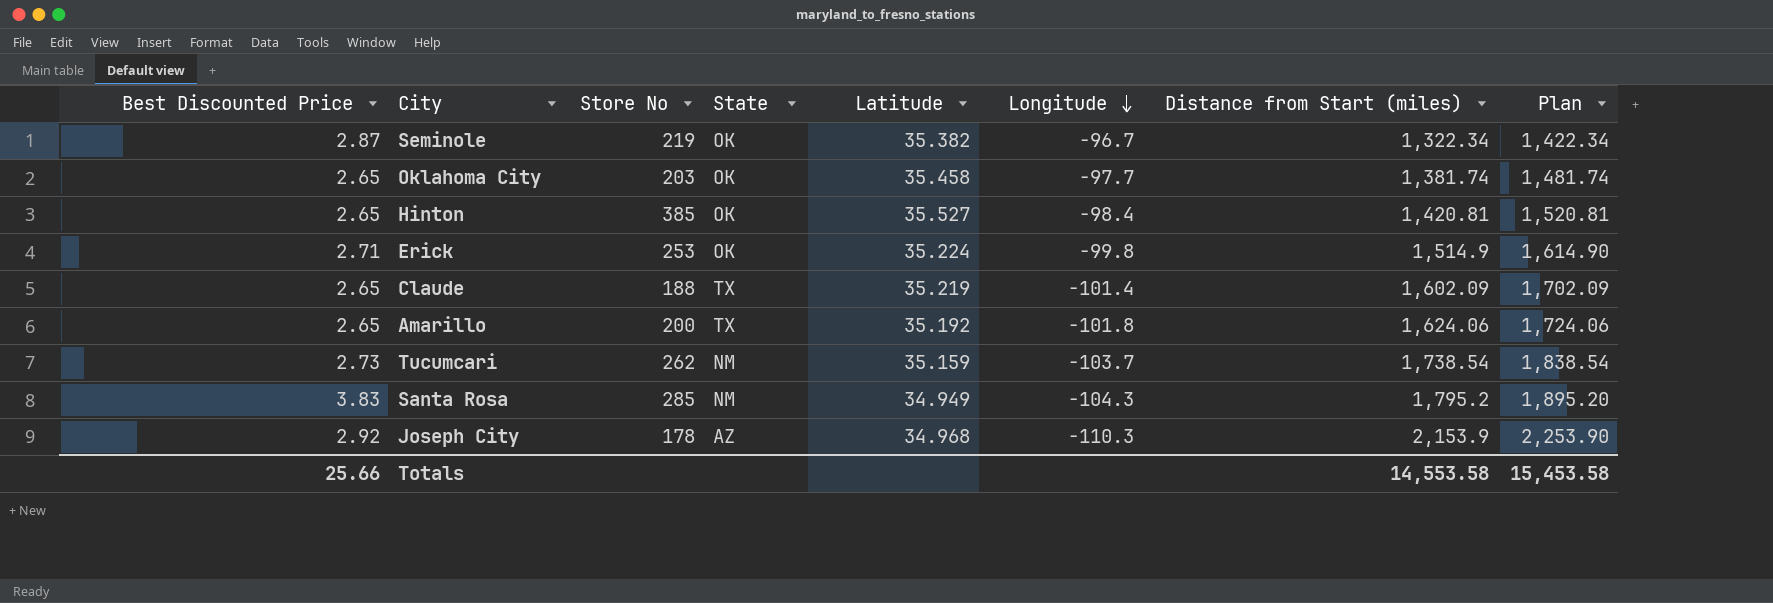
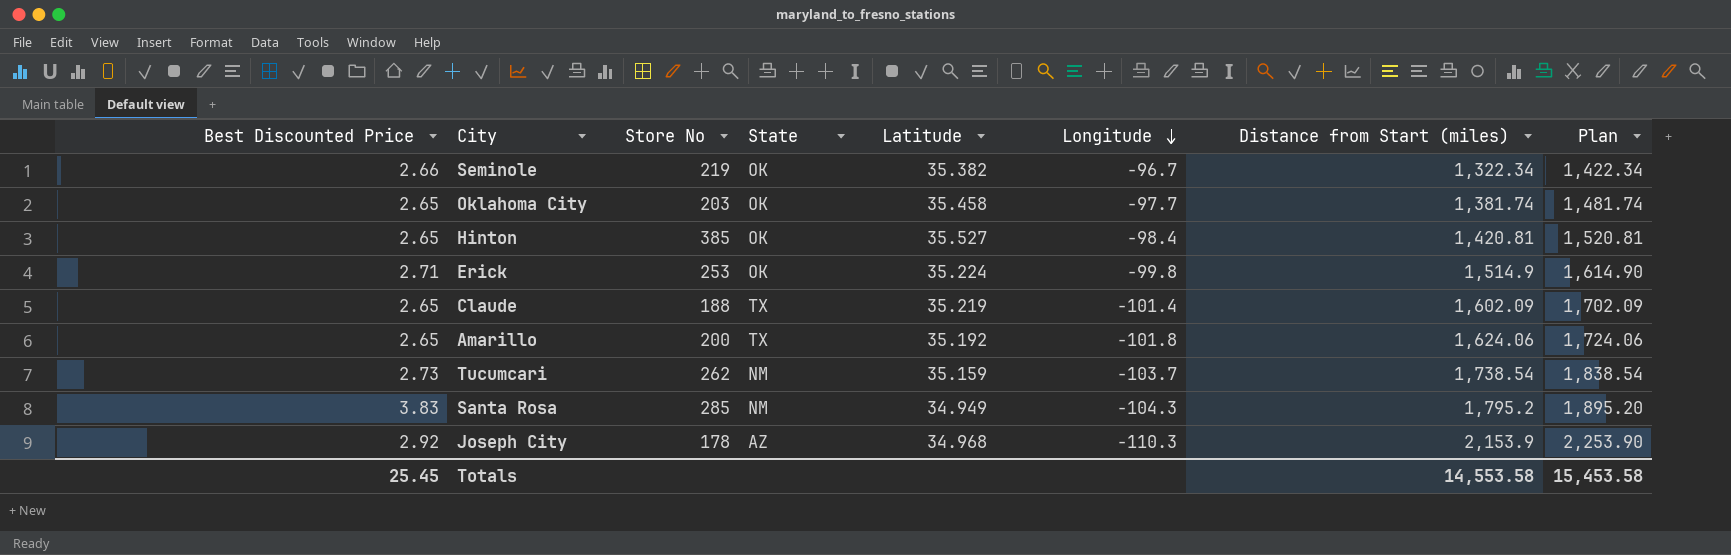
Seminole | Best Discounted Price: 2.87 -> 2.66
Totals | Best Discounted Price: 25.66 -> 25.45

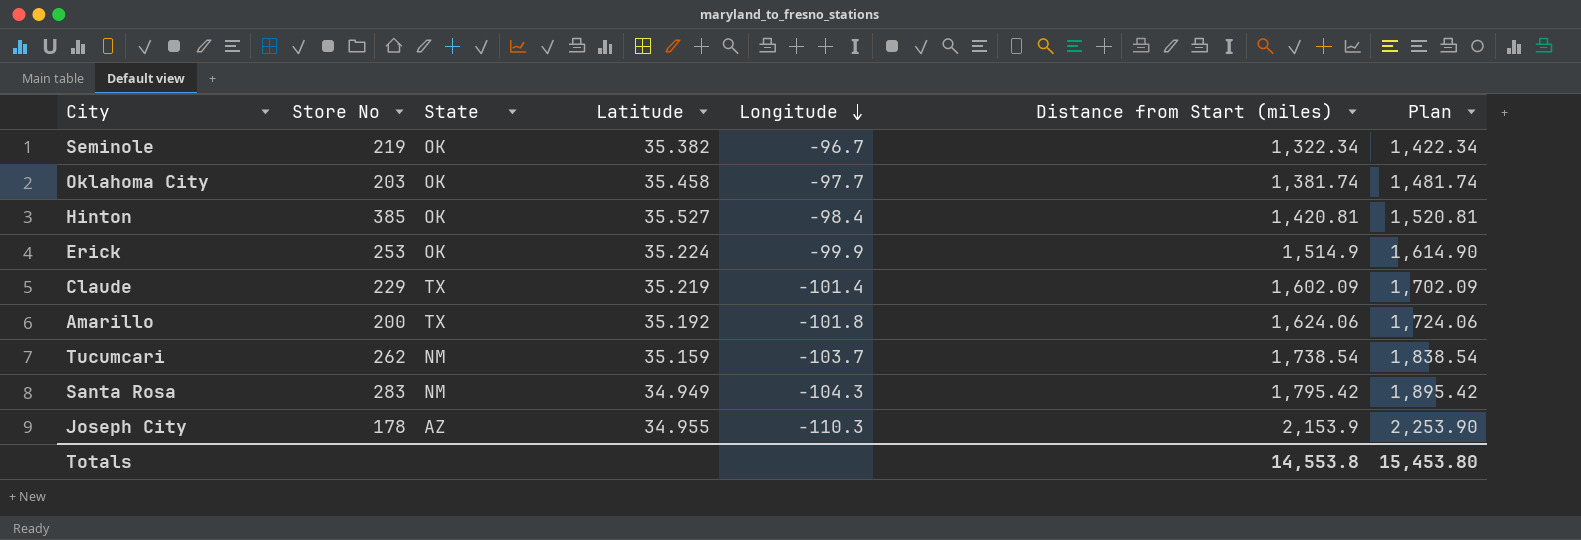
column Best Discounted Price | position: 1 -> none
Erick | Longitude: -99.8 -> -99.9
Claude | Store No: 188 -> 229
Santa Rosa | Store No: 285 -> 283
Santa Rosa | Distance from Start (miles): 1,795.2 -> 1,795.42
Santa Rosa | Plan: 1,895.20 -> 1,895.42
Joseph City | Latitude: 34.968 -> 34.955
Totals | Distance from Start (miles): 14,553.58 -> 14,553.8
Totals | Plan: 15,453.58 -> 15,453.80

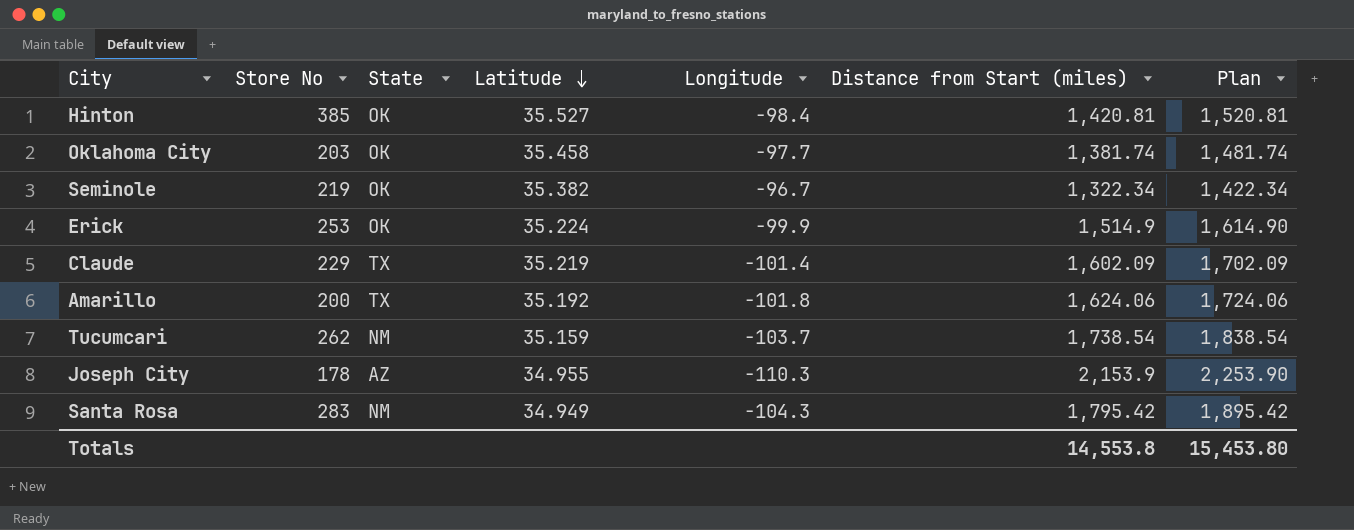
row order: Longitude descending -> Latitude descending

